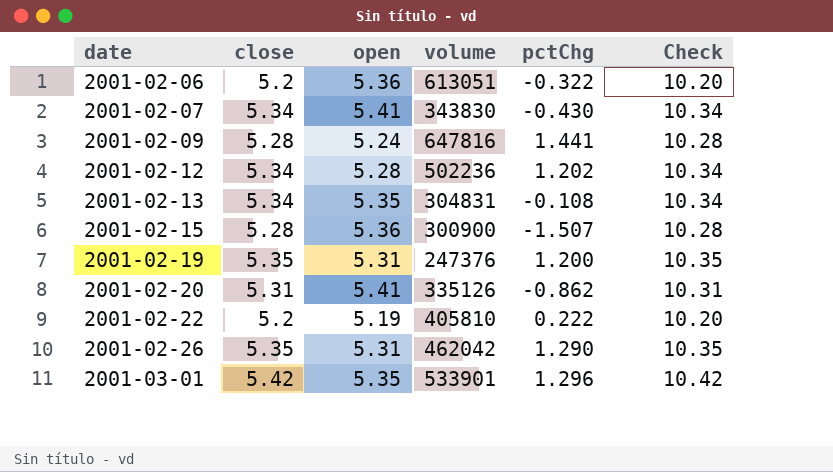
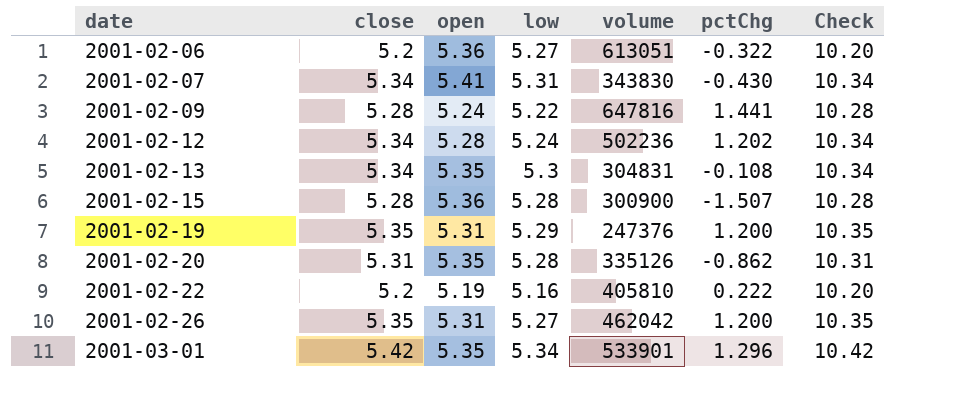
column low | position: none -> 4
2001-02-20 | open: 5.41 -> 5.35
2001-02-26 | pctChg: 1.290 -> 1.200

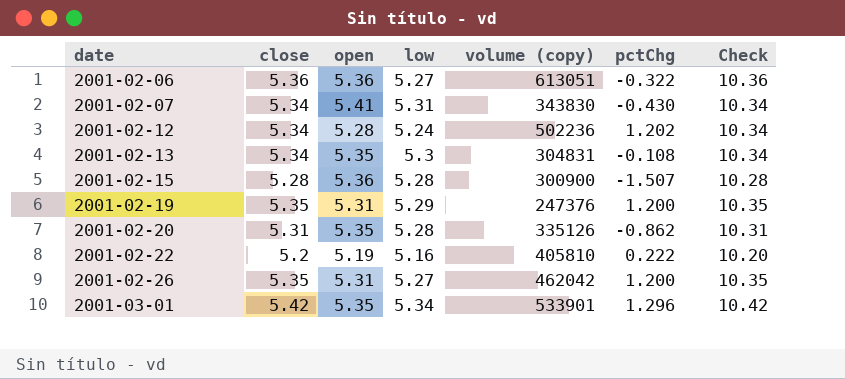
column name: volume -> volume (copy)
row 2001-02-09: 5.28 | 5.24 | 5.22 | 647816 | 1.441 | 10.28 -> none
2001-02-06 | close: 5.2 -> 5.36
2001-02-06 | Check: 10.20 -> 10.36

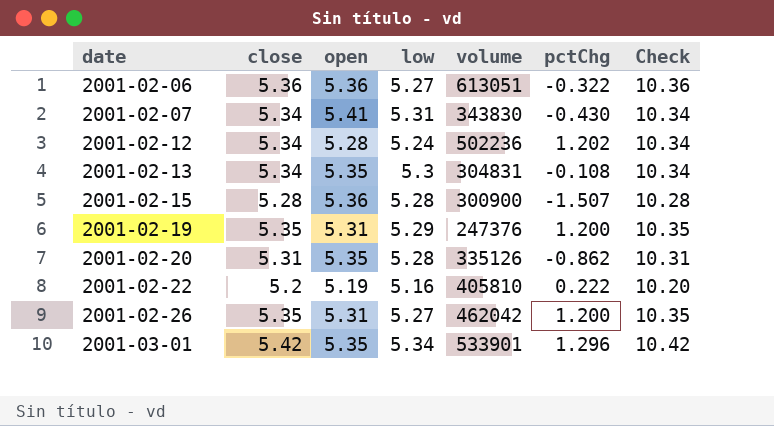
column name: volume (copy) -> volume

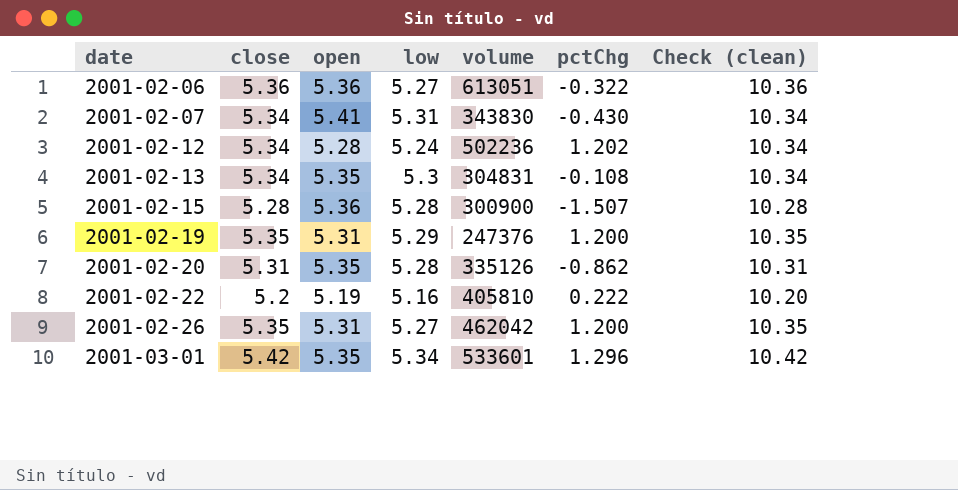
column name: Check -> Check (clean)
2001-03-01 | volume: 533901 -> 533601

